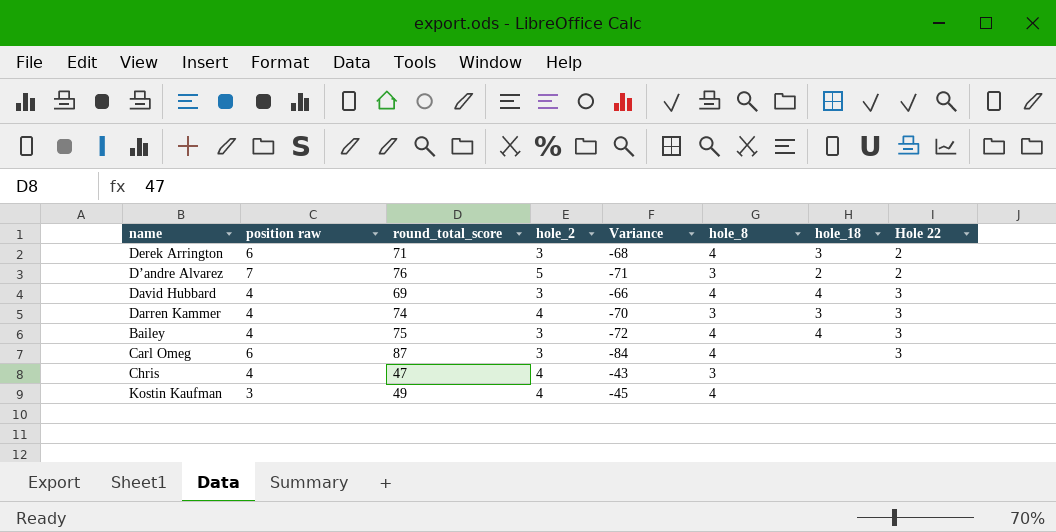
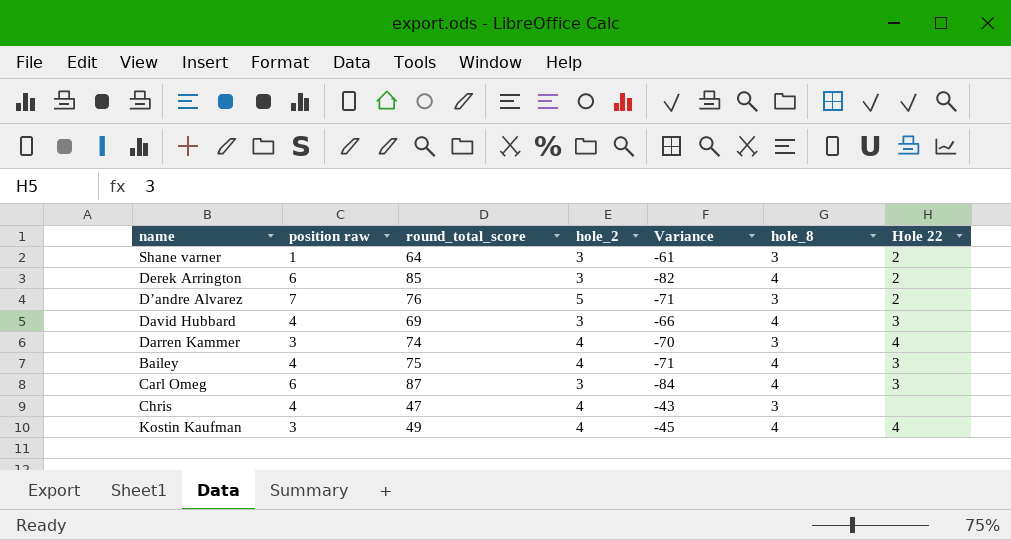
column hole_18 | position: 7 -> none
row Shane varner: none -> 1 | 64 | 3 | -61 | 3 | 2
Derek Arrington | round_total_score: 71 -> 85
Derek Arrington | Variance: -68 -> -82
Darren Kammer | position raw: 4 -> 3
Darren Kammer | Hole 22: 3 -> 4
Bailey | hole_2: 3 -> 4
Bailey | Variance: -72 -> -71
Kostin Kaufman | Hole 22: none -> 4

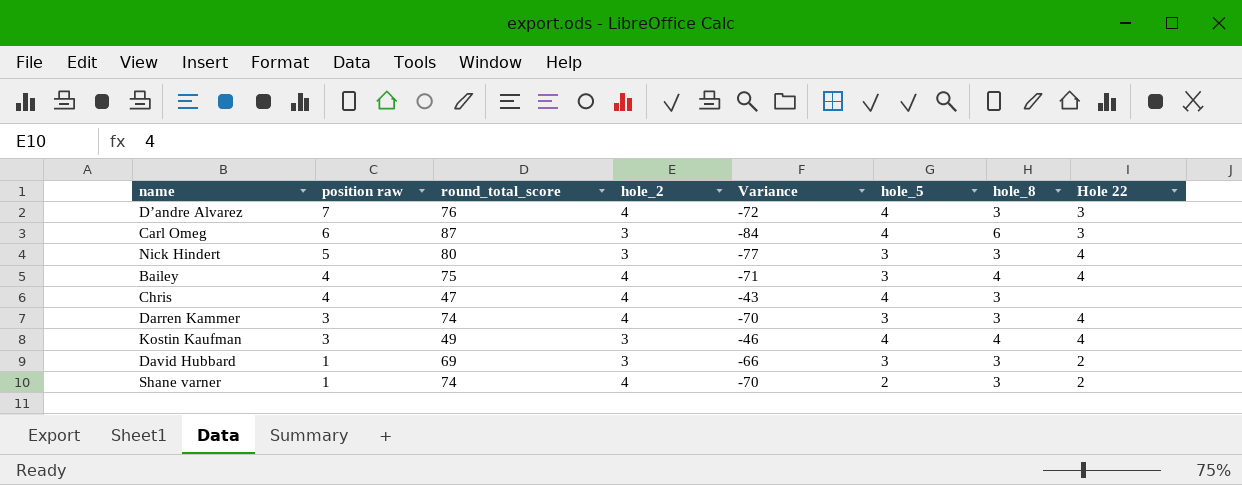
row order: none -> position raw descending
column hole_5 | position: none -> 6
row Derek Arrington: 6 | 85 | 3 | -82 | 4 | 2 -> none
D’andre Alvarez | hole_2: 5 -> 4
D’andre Alvarez | Variance: -71 -> -72
D’andre Alvarez | Hole 22: 2 -> 3
Carl Omeg | hole_8: 4 -> 6
row Nick Hindert: none -> 5 | 80 | 3 | -77 | 3 | 3 | 4
Bailey | Hole 22: 3 -> 4
Kostin Kaufman | hole_2: 4 -> 3
Kostin Kaufman | Variance: -45 -> -46
David Hubbard | position raw: 4 -> 1
David Hubbard | hole_8: 4 -> 3
David Hubbard | Hole 22: 3 -> 2
Shane varner | round_total_score: 64 -> 74
Shane varner | hole_2: 3 -> 4
Shane varner | Variance: -61 -> -70

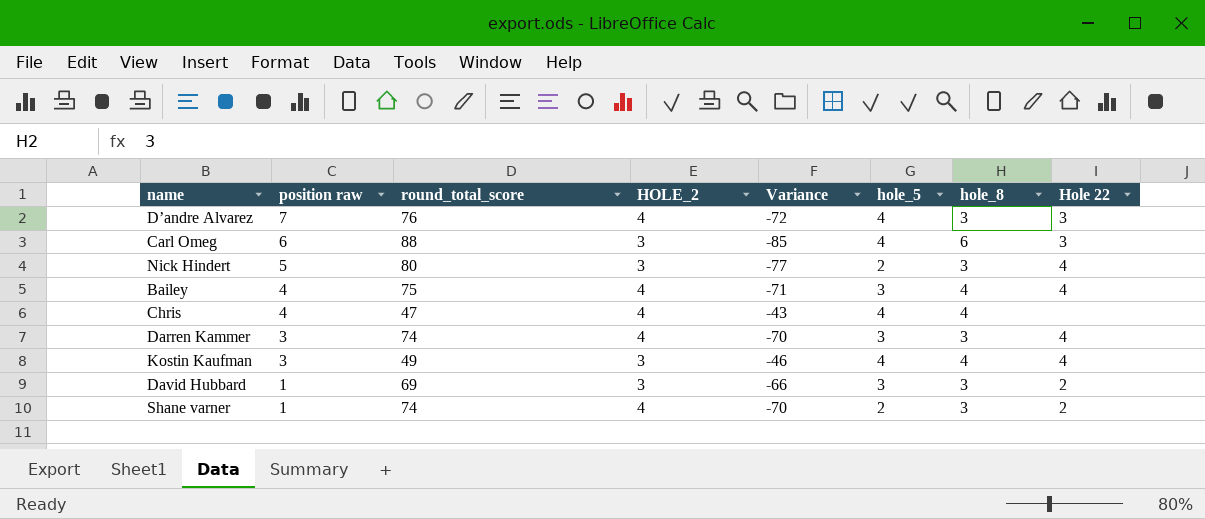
column name: hole_2 -> HOLE_2
Carl Omeg | round_total_score: 87 -> 88
Carl Omeg | Variance: -84 -> -85
Nick Hindert | hole_5: 3 -> 2
Chris | hole_8: 3 -> 4

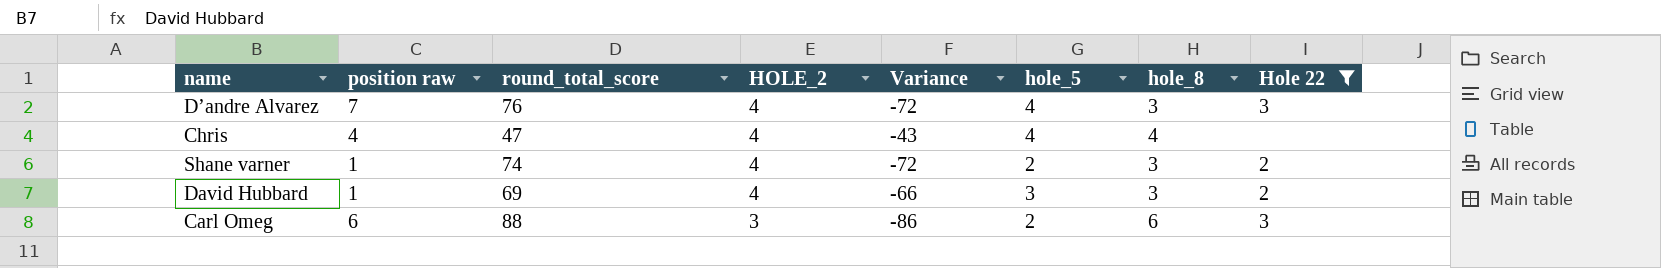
filter: none -> Hole 22 != 4
row order: position raw descending -> HOLE_2 descending
column Variance | formula: [HOLE_2] - [round_total_score] -> [hole_5] - [round_total_score]
David Hubbard | HOLE_2: 3 -> 4
Carl Omeg | hole_5: 4 -> 2

